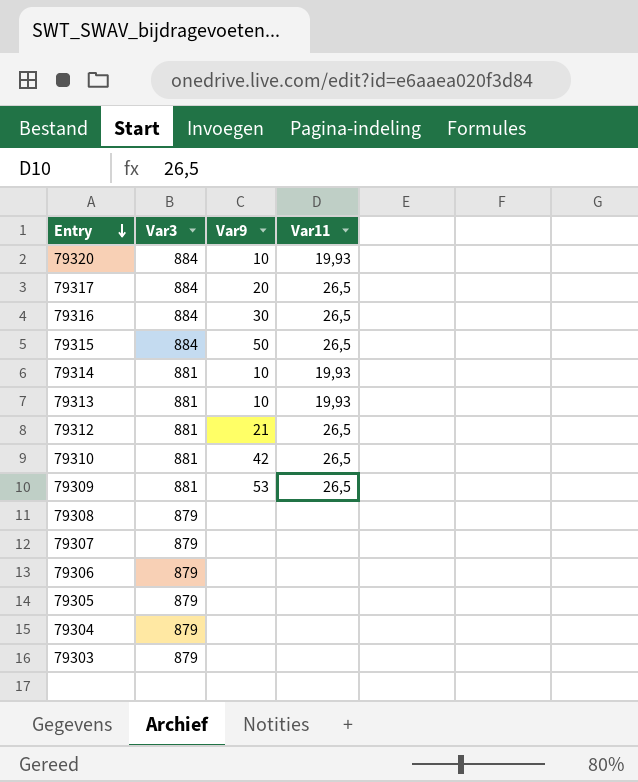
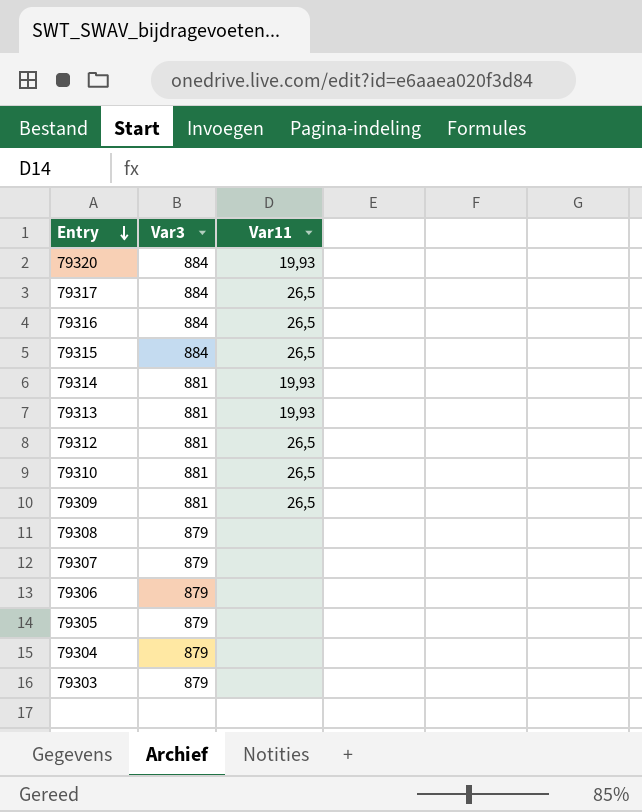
column Var9 | position: 3 -> none

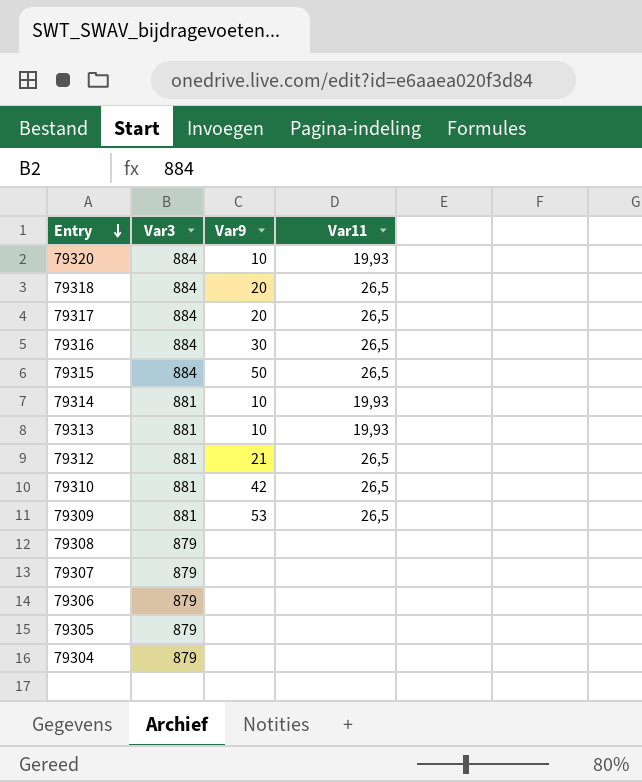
column Var9 | position: none -> 3
row 79303: 879 | none -> none
row 79318: none -> 884 | 20 | 26,5

